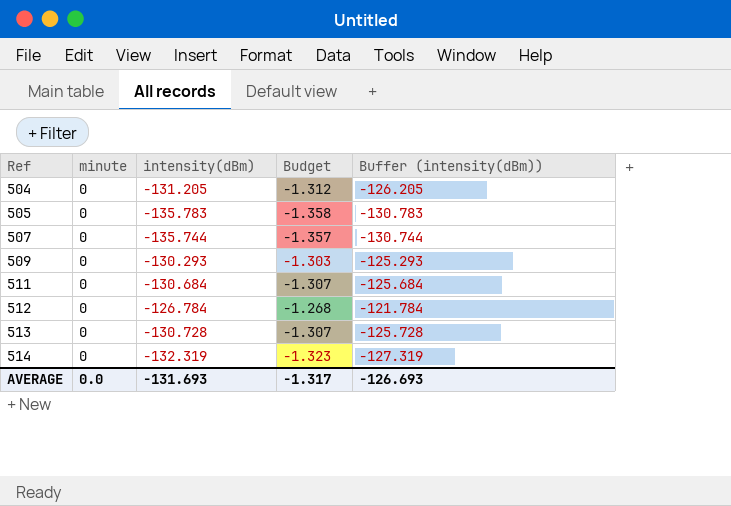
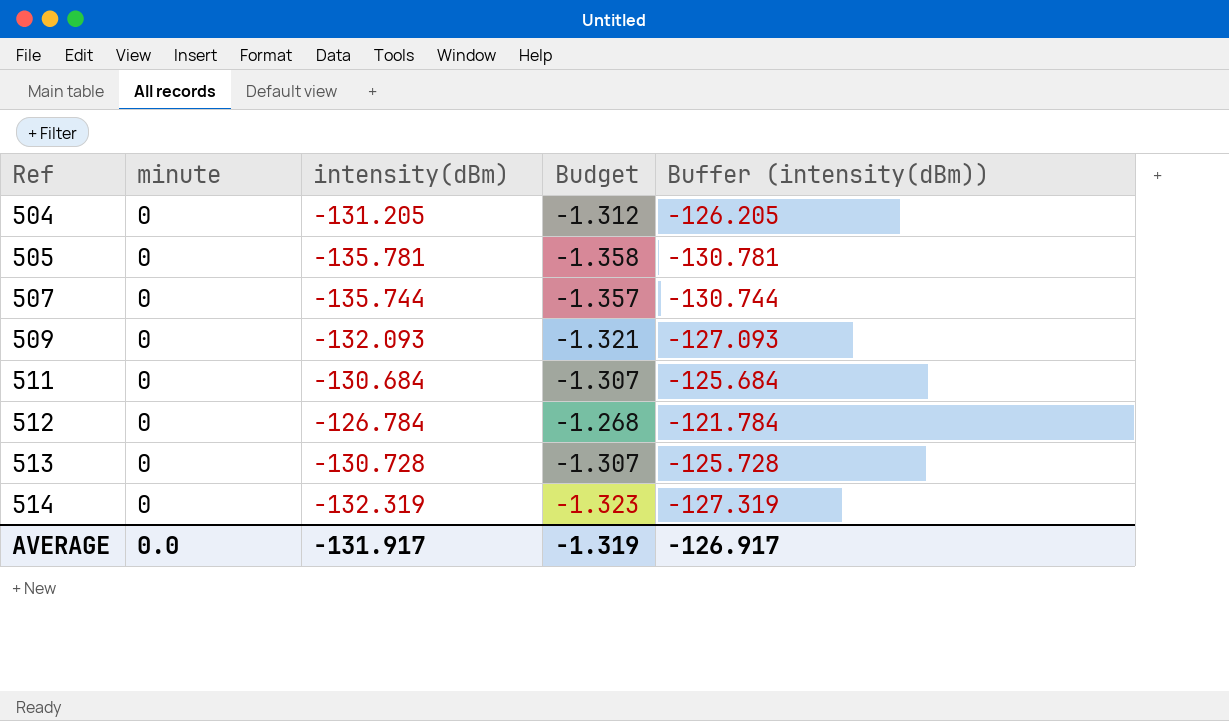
505 | intensity(dBm): -135.783 -> -135.781
505 | Buffer (intensity(dBm)): -130.783 -> -130.781
509 | intensity(dBm): -130.293 -> -132.093
509 | Budget: -1.303 -> -1.321
509 | Buffer (intensity(dBm)): -125.293 -> -127.093
AVERAGE | intensity(dBm): -131.693 -> -131.917
AVERAGE | Budget: -1.317 -> -1.319
AVERAGE | Buffer (intensity(dBm)): -126.693 -> -126.917

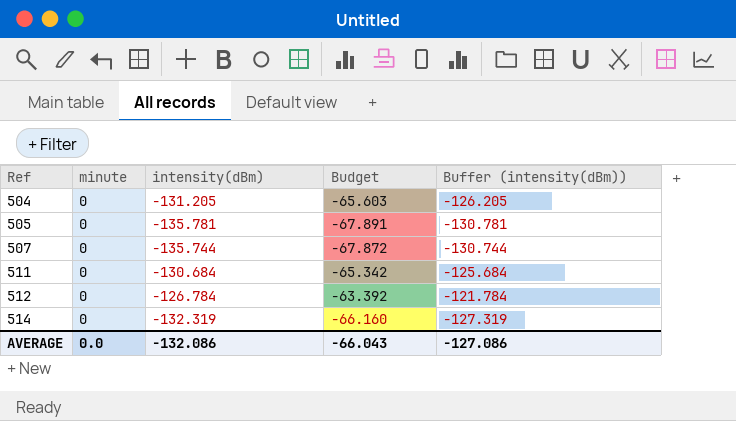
column Budget | formula: [intensity(dBm)] * 0.01 -> [intensity(dBm)] * 0.5
row 509: 0 | -132.093 | -1.321 | -127.093 -> none
row 513: 0 | -130.728 | -1.307 | -125.728 -> none
AVERAGE | intensity(dBm): -131.917 -> -132.086
AVERAGE | Budget: -1.319 -> -66.043
AVERAGE | Buffer (intensity(dBm)): -126.917 -> -127.086

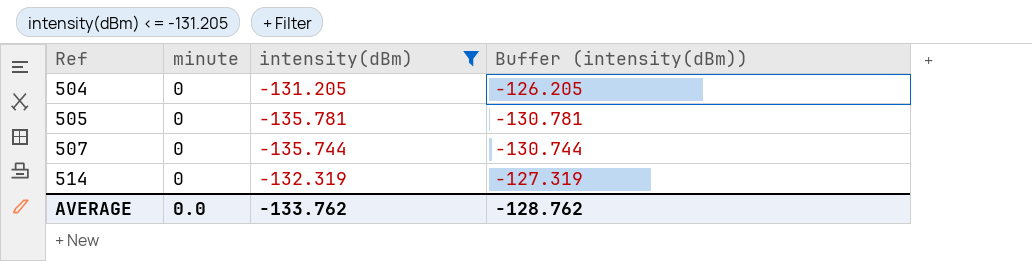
filter: none -> intensity(dBm) <= -131.205
column Budget | formula: [intensity(dBm)] * 0.5 -> none
AVERAGE | intensity(dBm): -132.086 -> -133.762
AVERAGE | Buffer (intensity(dBm)): -127.086 -> -128.762

